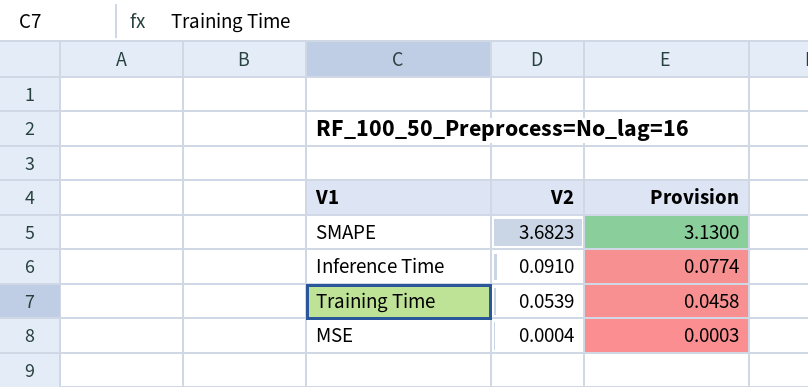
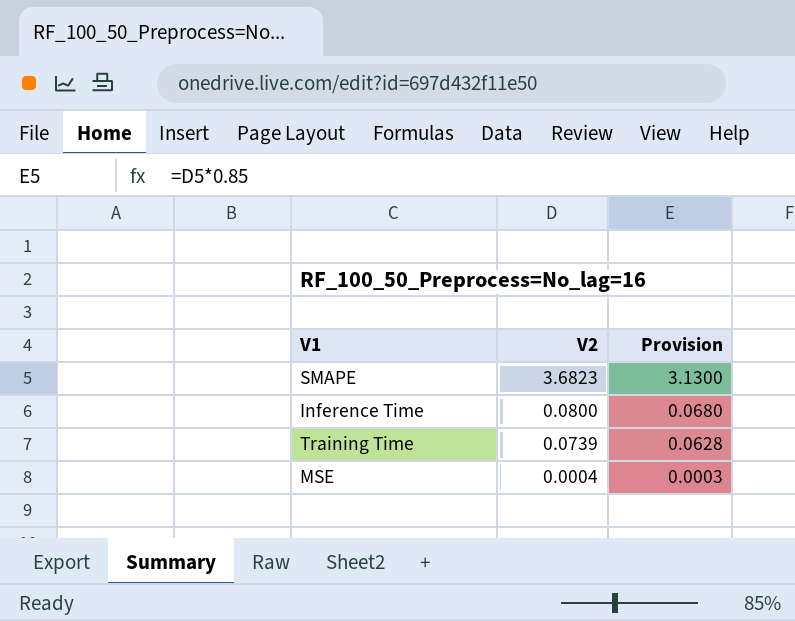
Inference Time | V2: 0.0910 -> 0.0800
Inference Time | Provision: 0.0774 -> 0.0680
Training Time | V2: 0.0539 -> 0.0739
Training Time | Provision: 0.0458 -> 0.0628

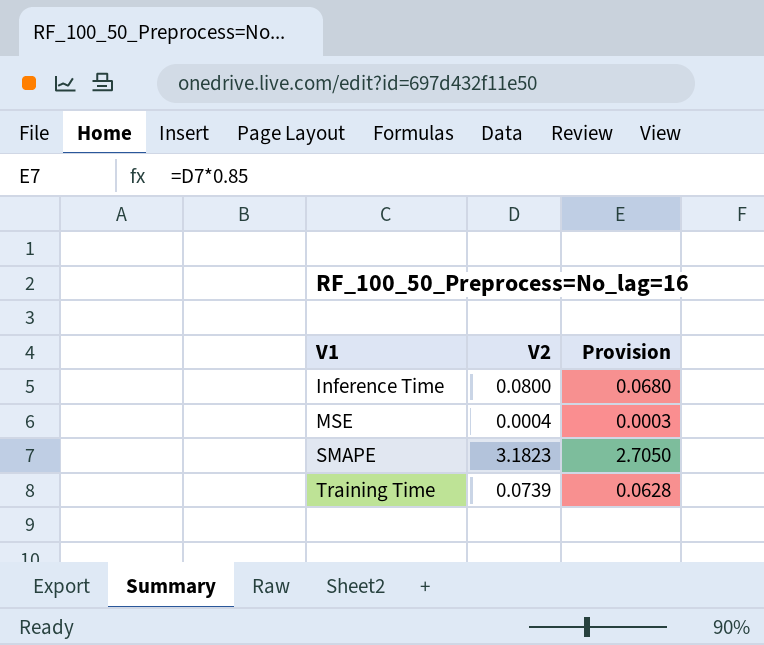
row order: V2 descending -> V1 ascending
SMAPE | V2: 3.6823 -> 3.1823
SMAPE | Provision: 3.1300 -> 2.7050

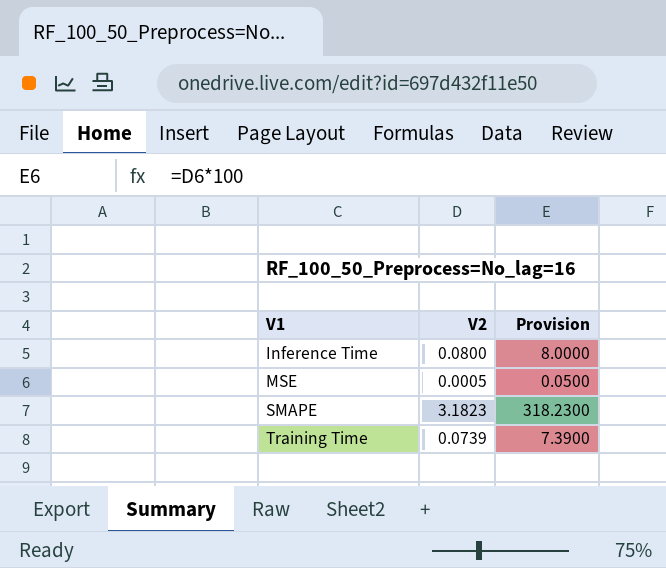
column Provision | formula: [V2] * 0.85 -> [V2] * 100
MSE | V2: 0.0004 -> 0.0005

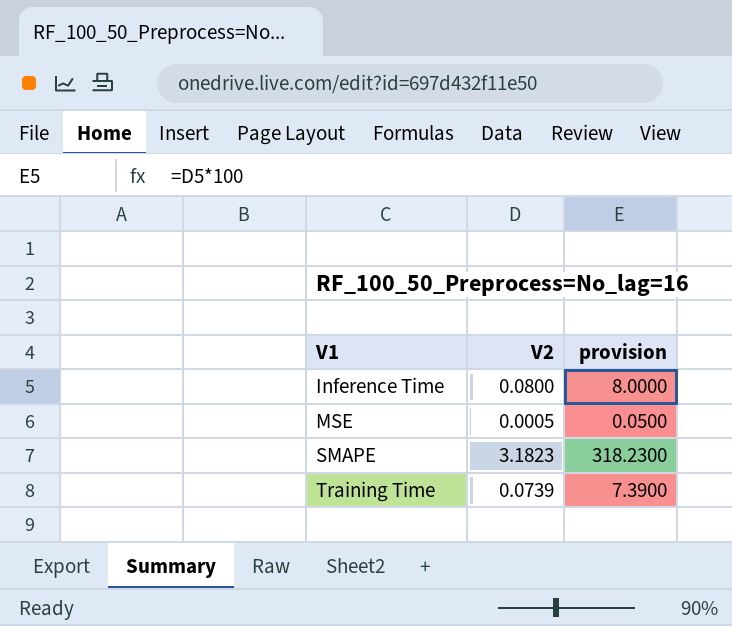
column name: Provision -> provision

